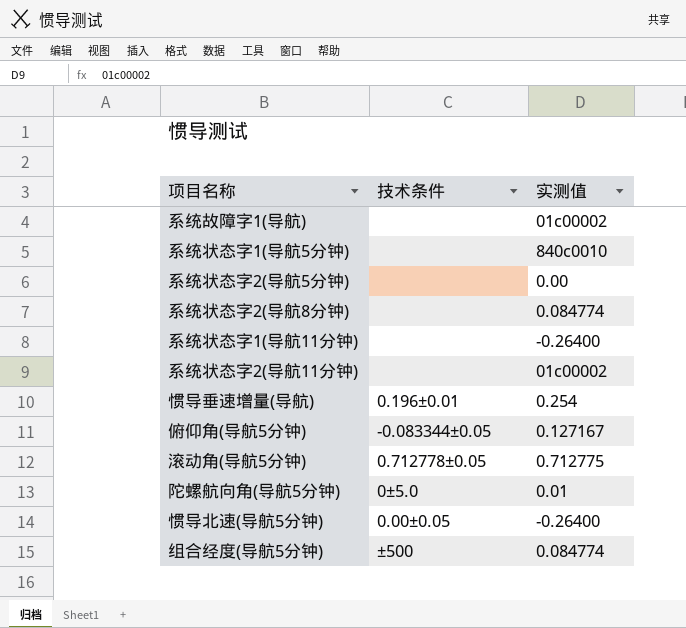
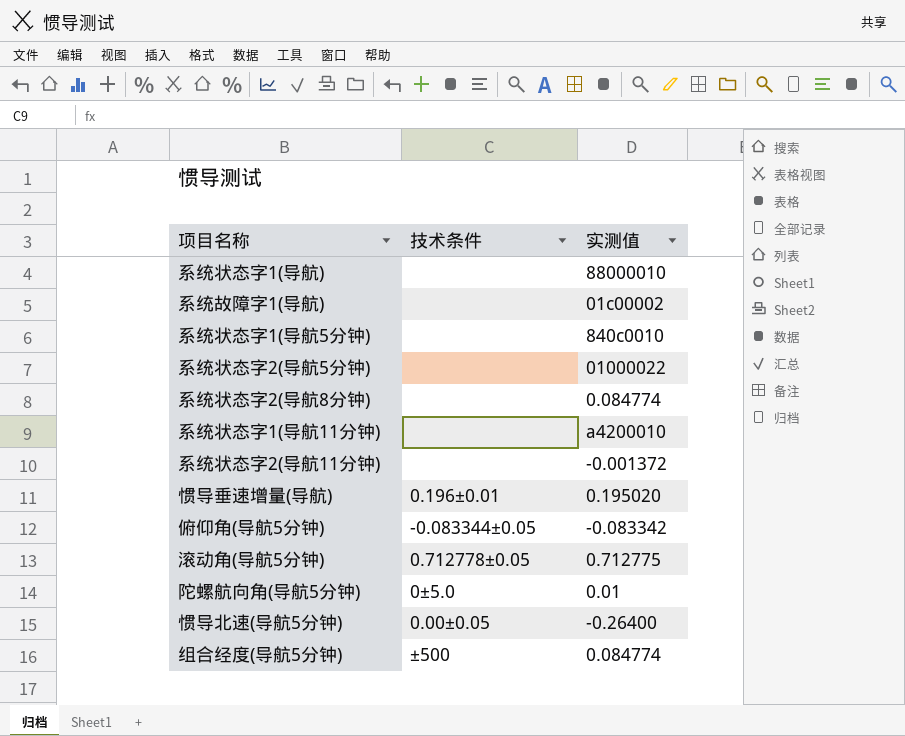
row 系统状态字1(导航): none -> none | 88000010
系统状态字2(导航5分钟) | 实测值: 0.00 -> 01000022
系统状态字1(导航11分钟) | 实测值: -0.26400 -> a4200010
系统状态字2(导航11分钟) | 实测值: 01c00002 -> -0.001372
惯导垂速增量(导航) | 实测值: 0.254 -> 0.195020
俯仰角(导航5分钟) | 实测值: 0.127167 -> -0.083342

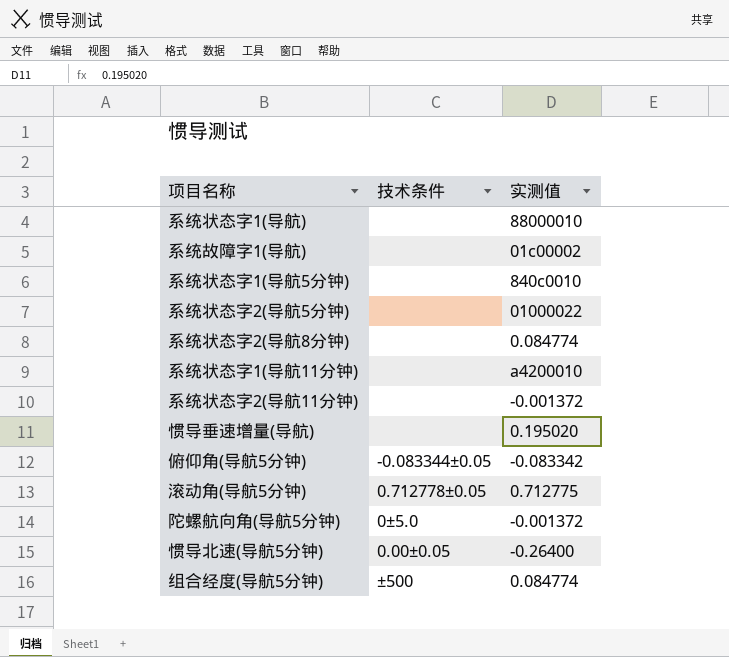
惯导垂速增量(导航) | 技术条件: 0.196±0.01 -> none
陀螺航向角(导航5分钟) | 实测值: 0.01 -> -0.001372

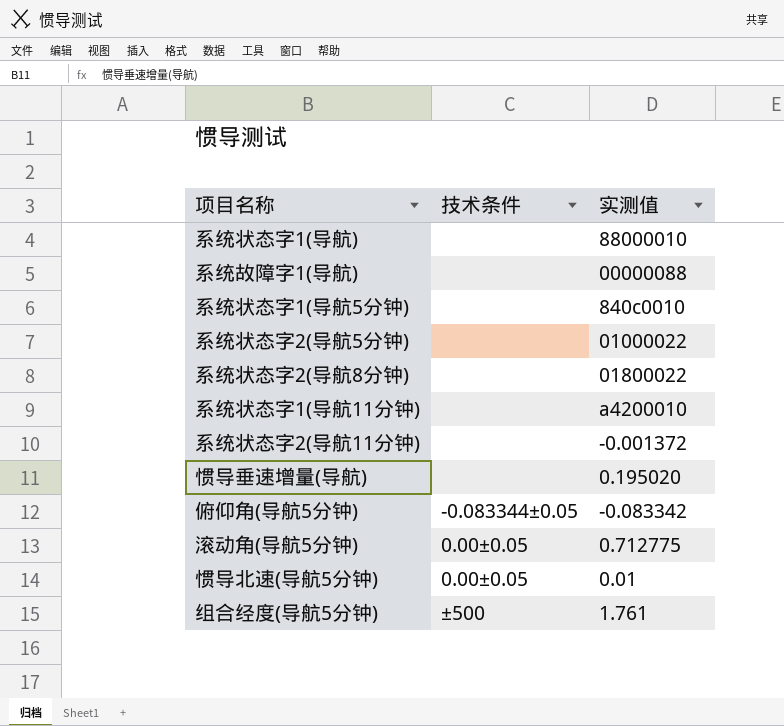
row 陀螺航向角(导航5分钟): 0±5.0 | -0.001372 -> none
系统故障字1(导航) | 实测值: 01c00002 -> 00000088
系统状态字2(导航8分钟) | 实测值: 0.084774 -> 01800022
滚动角(导航5分钟) | 技术条件: 0.712778±0.05 -> 0.00±0.05
惯导北速(导航5分钟) | 实测值: -0.26400 -> 0.01
组合经度(导航5分钟) | 实测值: 0.084774 -> 1.761

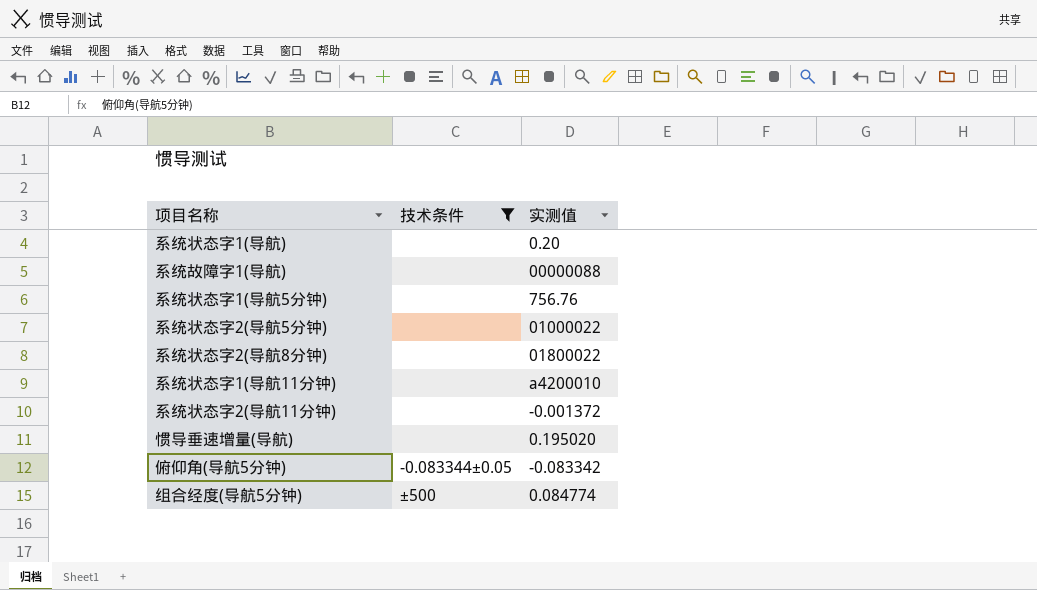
filter: none -> 技术条件 != 0.00±0.05
系统状态字1(导航) | 实测值: 88000010 -> 0.20
系统状态字1(导航5分钟) | 实测值: 840c0010 -> 756.76
组合经度(导航5分钟) | 实测值: 1.761 -> 0.084774

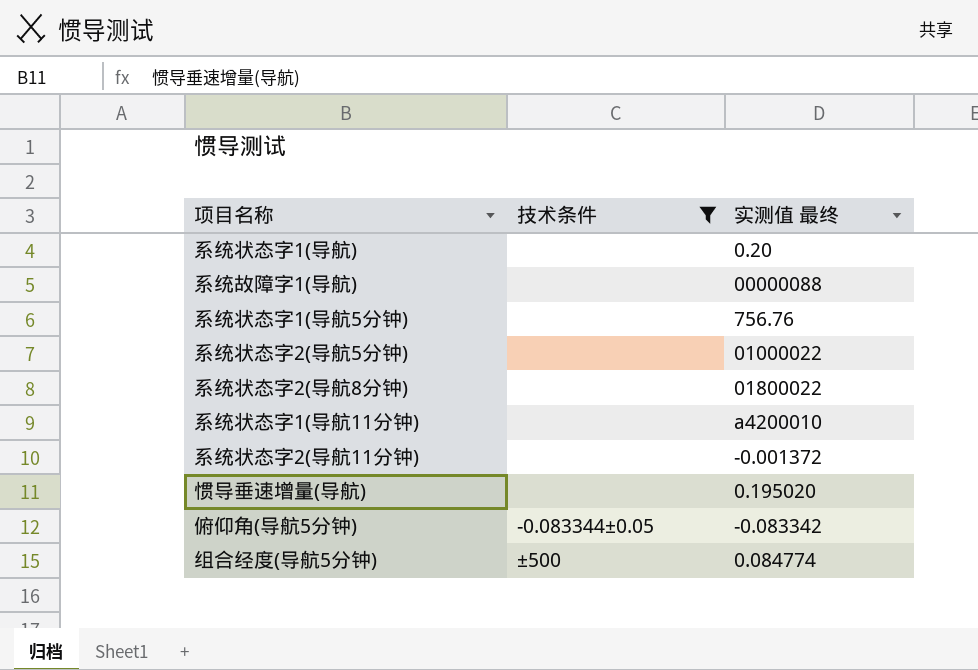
column name: 实测值 -> 实测值 最终

